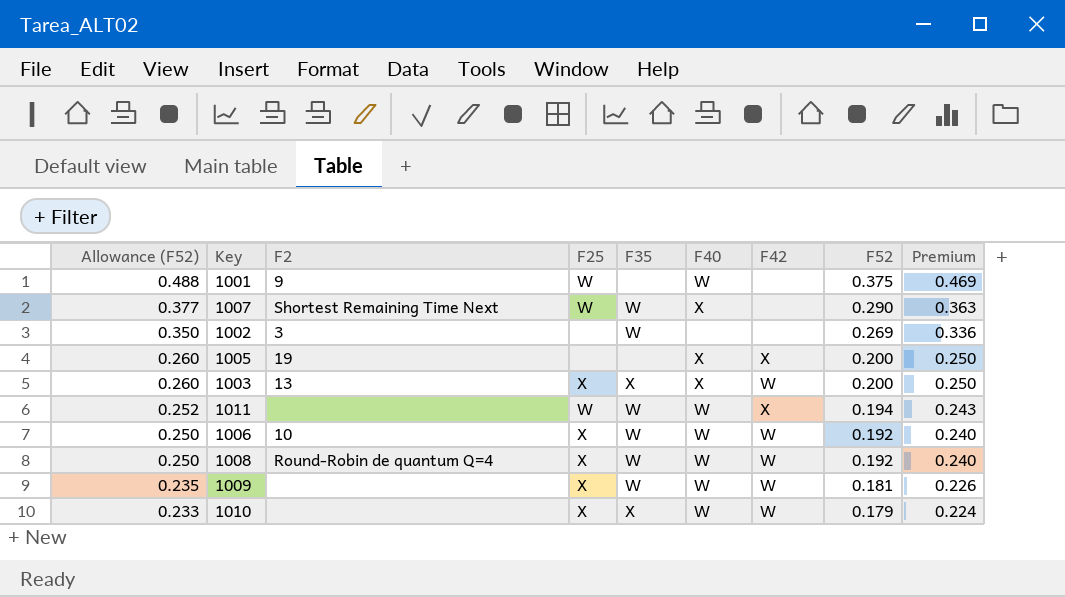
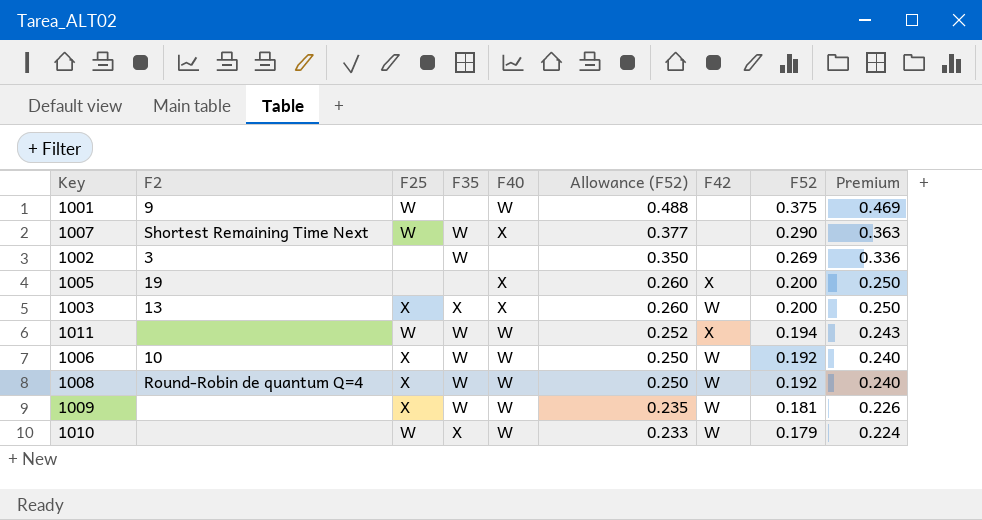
column Allowance (F52) | position: 1 -> 6
1010 | F25: X -> W

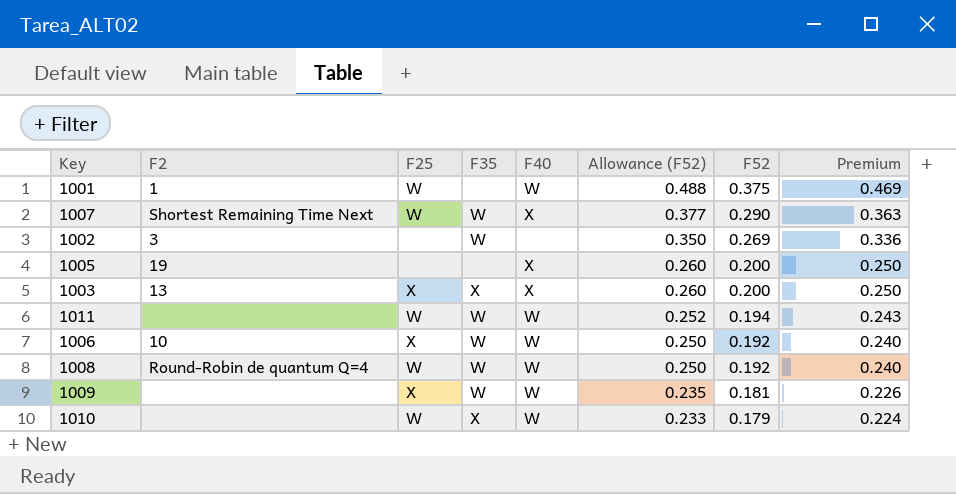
column F42 | position: 7 -> none
1001 | F2: 9 -> 1
1008 | F25: X -> W

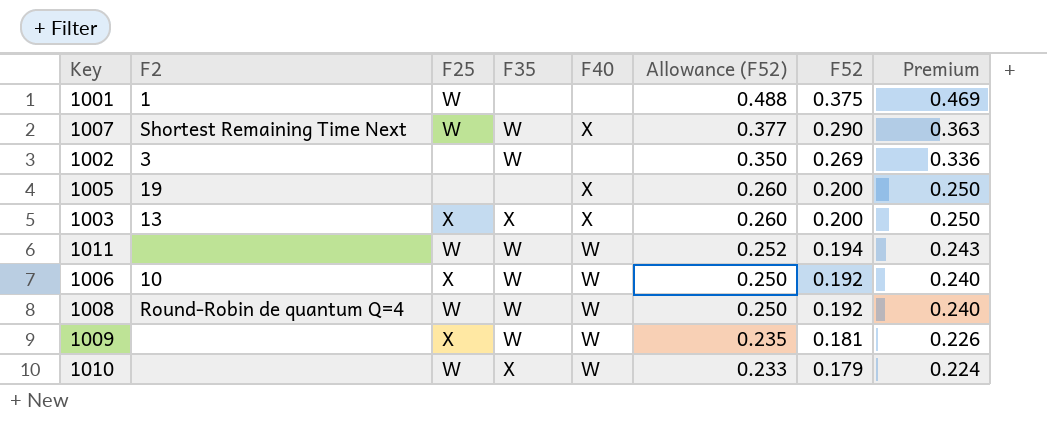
1001 | F40: W -> none

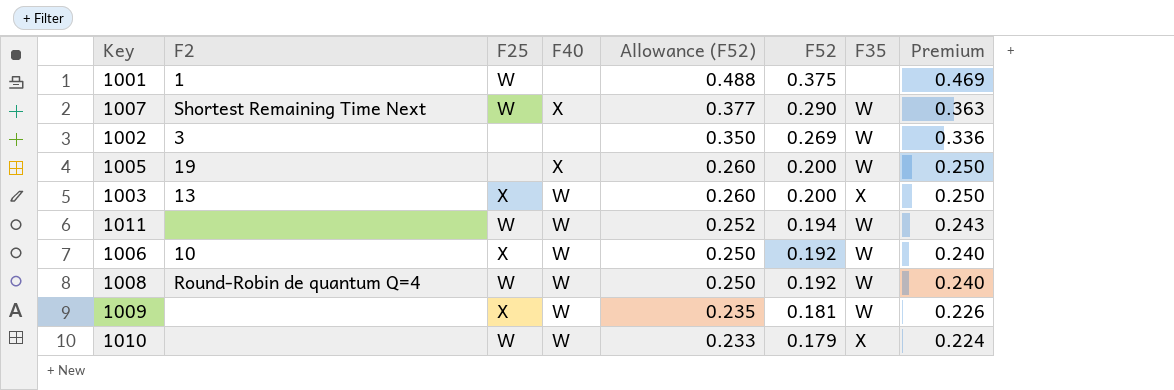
column F35 | position: 4 -> 7
1005 | F35: none -> W
1003 | F40: X -> W

